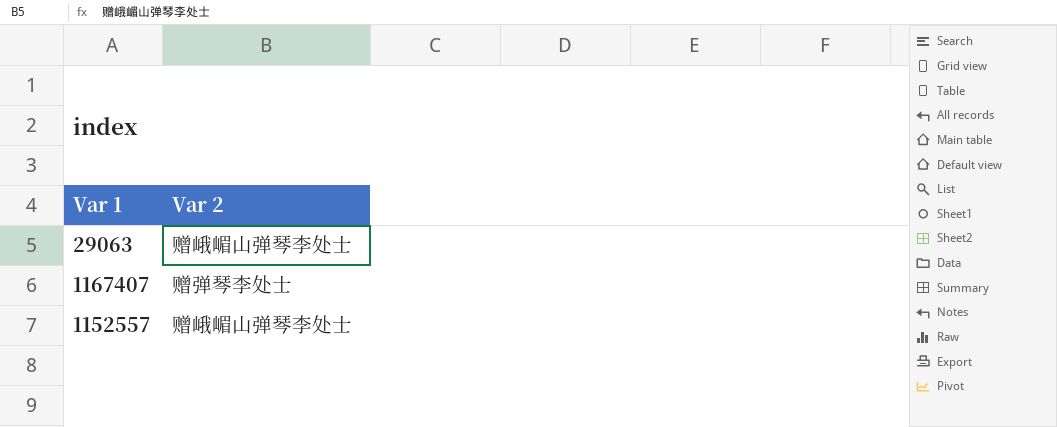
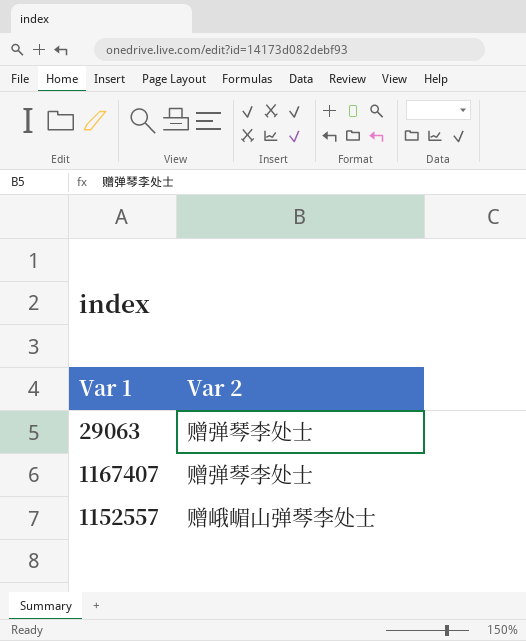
29063 | Var 2: 赠峨嵋山弹琴李处士 -> 赠弹琴李处士

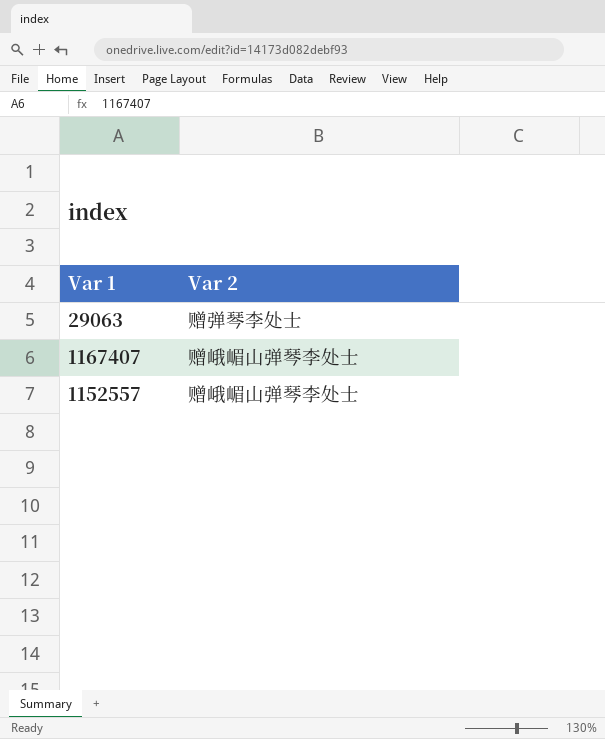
1167407 | Var 2: 赠弹琴李处士 -> 赠峨嵋山弹琴李处士

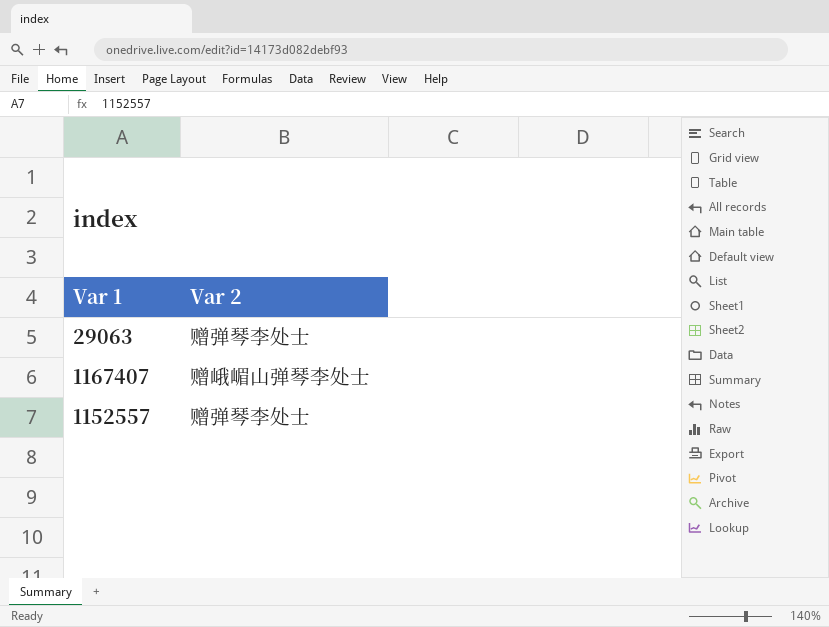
1152557 | Var 2: 赠峨嵋山弹琴李处士 -> 赠弹琴李处士

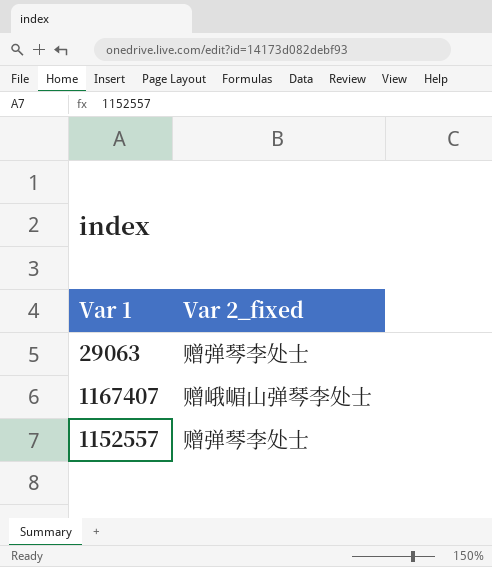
column name: Var 2 -> Var 2_fixed

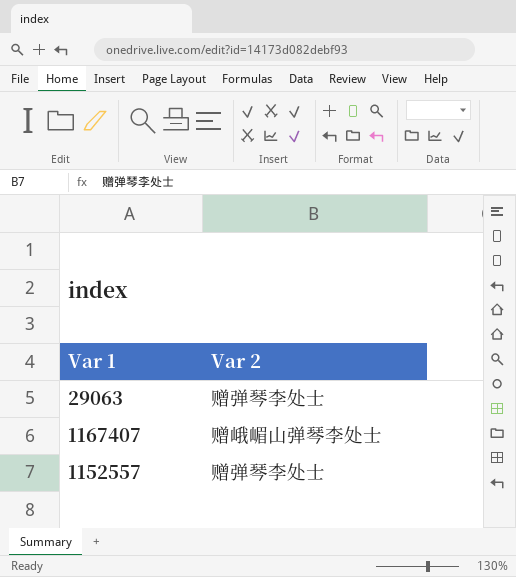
column name: Var 2_fixed -> Var 2

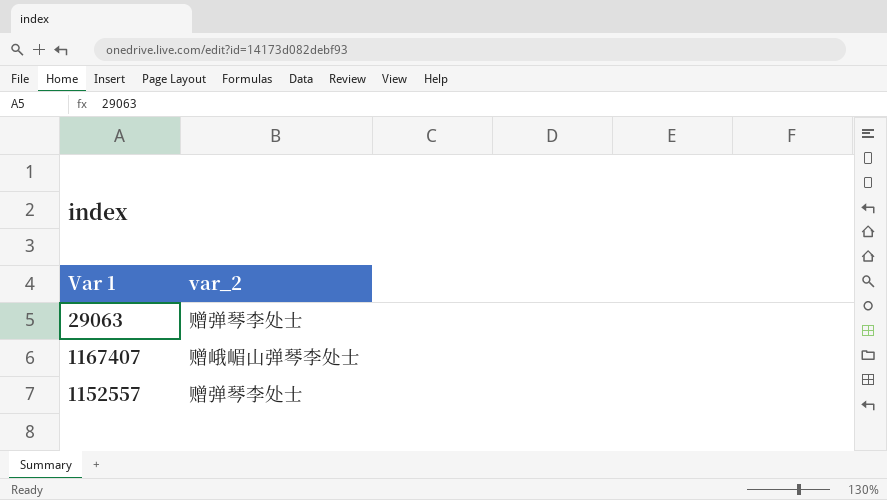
column name: Var 2 -> var_2

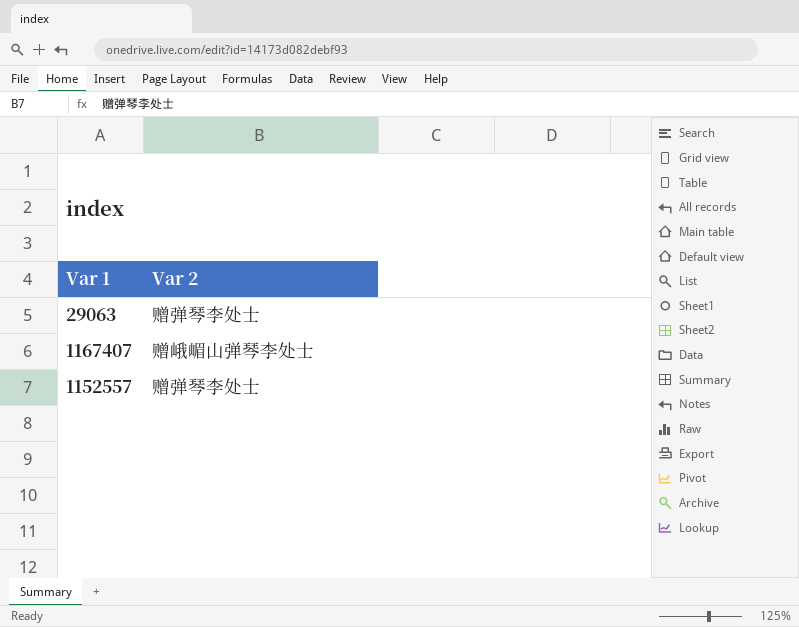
column name: var_2 -> Var 2

